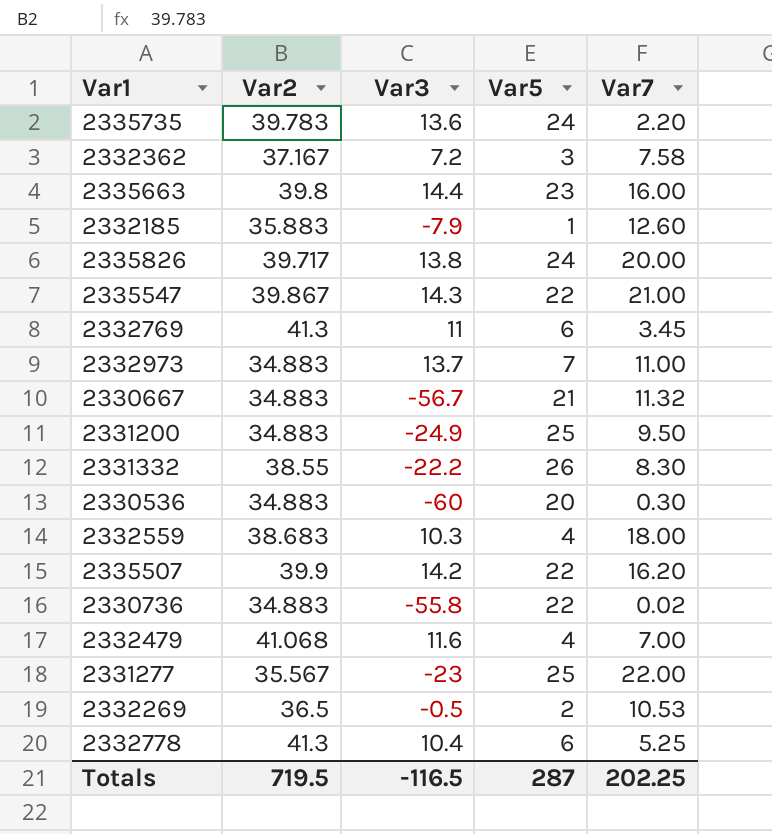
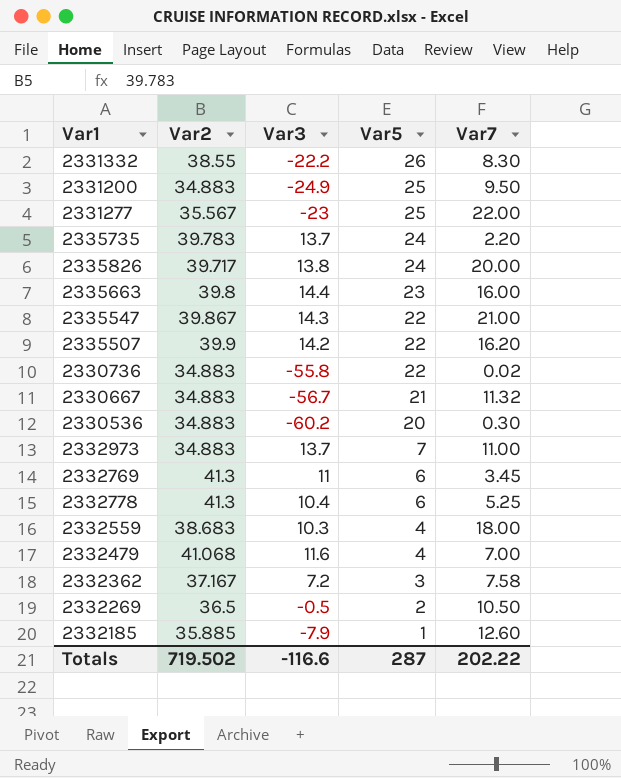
row order: none -> Var5 descending
2335735 | Var3: 13.6 -> 13.7
2330536 | Var3: -60 -> -60.2
2332269 | Var7: 10.53 -> 10.50
2332185 | Var2: 35.883 -> 35.885
Totals | Var2: 719.5 -> 719.502
Totals | Var3: -116.5 -> -116.6
Totals | Var7: 202.25 -> 202.22

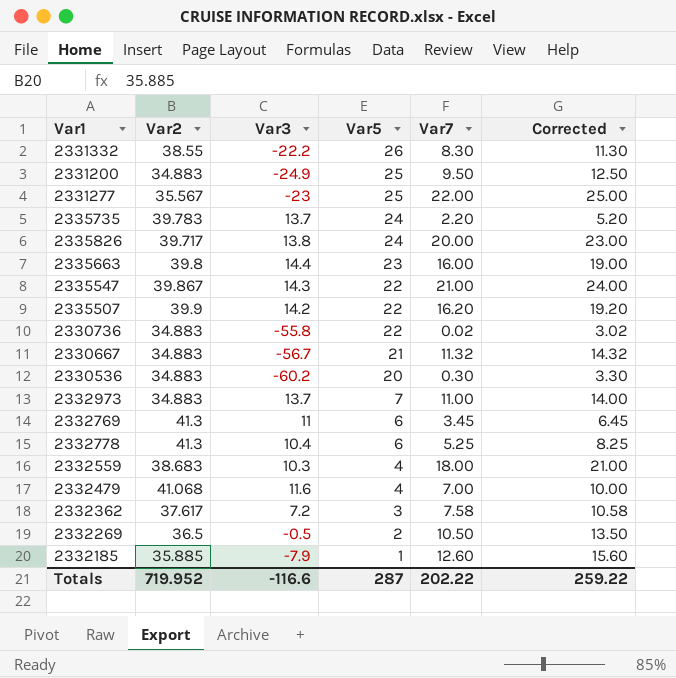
column Corrected | formula: none -> [Var7] + 3
2332362 | Var2: 37.167 -> 37.617
Totals | Var2: 719.502 -> 719.952

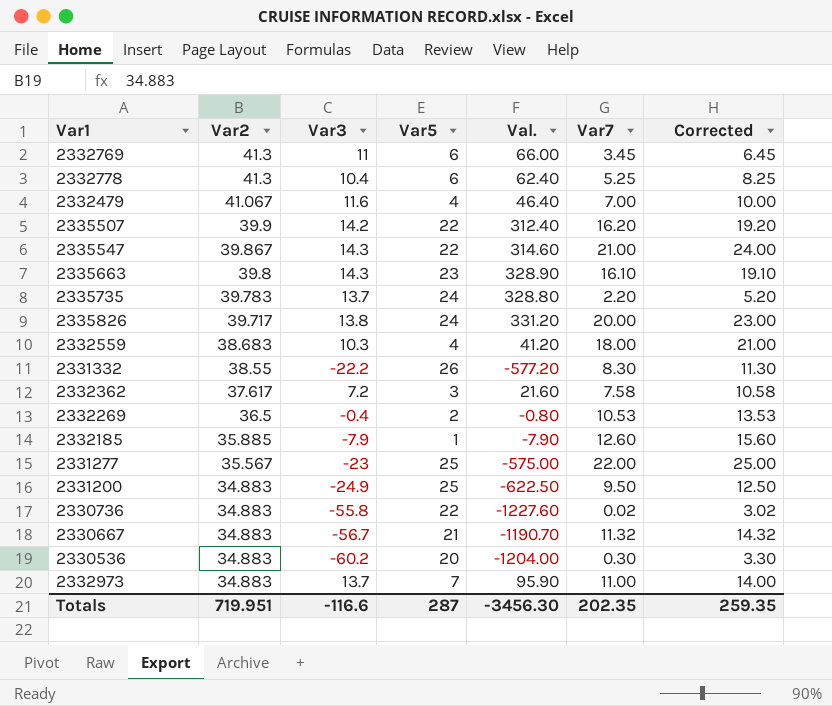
row order: Var5 descending -> Var2 descending
column Val. | formula: none -> [Var3] * [Var5]
2332479 | Var2: 41.068 -> 41.067
2335663 | Var3: 14.4 -> 14.3
2335663 | Var7: 16.00 -> 16.10
2335663 | Corrected: 19.00 -> 19.10
2332269 | Var3: -0.5 -> -0.4
2332269 | Var7: 10.50 -> 10.53
2332269 | Corrected: 13.50 -> 13.53
Totals | Var2: 719.952 -> 719.951
Totals | Var7: 202.22 -> 202.35
Totals | Corrected: 259.22 -> 259.35

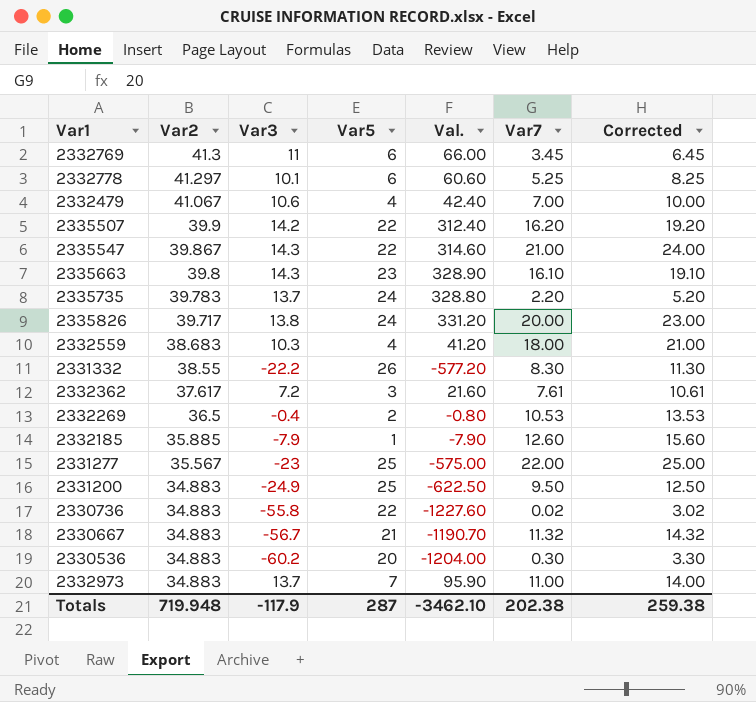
2332778 | Var2: 41.3 -> 41.297
2332778 | Var3: 10.4 -> 10.1
2332778 | Val.: 62.40 -> 60.60
2332479 | Var3: 11.6 -> 10.6
2332479 | Val.: 46.40 -> 42.40
2332362 | Var7: 7.58 -> 7.61
2332362 | Corrected: 10.58 -> 10.61
Totals | Var2: 719.951 -> 719.948
Totals | Var3: -116.6 -> -117.9
Totals | Val.: -3456.30 -> -3462.10
Totals | Var7: 202.35 -> 202.38
Totals | Corrected: 259.35 -> 259.38

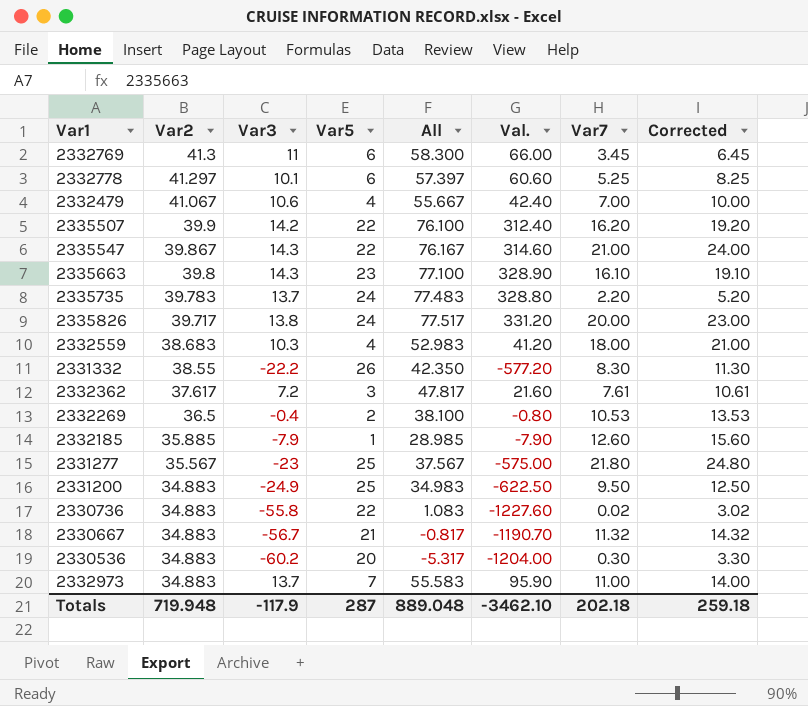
column All | formula: none -> [Var2] + [Var3] + [Var5]
2331277 | Var7: 22.00 -> 21.80
2331277 | Corrected: 25.00 -> 24.80
Totals | Var7: 202.38 -> 202.18
Totals | Corrected: 259.38 -> 259.18

